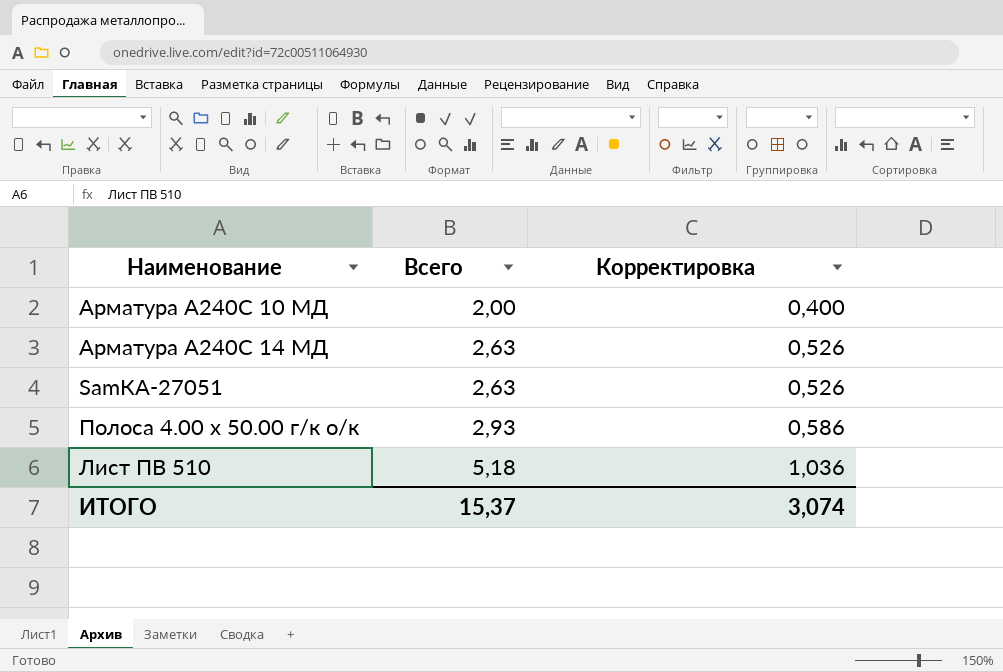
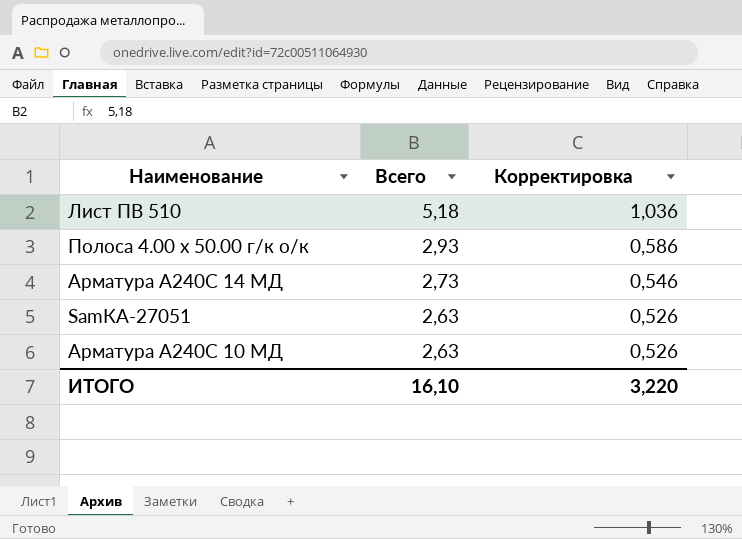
row order: Всего ascending -> Всего descending
Арматура А240С 14 МД | Всего: 2,63 -> 2,73
Арматура А240С 14 МД | Корректировка: 0,526 -> 0,546
Арматура А240С 10 МД | Всего: 2,00 -> 2,63
Арматура А240С 10 МД | Корректировка: 0,400 -> 0,526
ИТОГО | Всего: 15,37 -> 16,10
ИТОГО | Корректировка: 3,074 -> 3,220

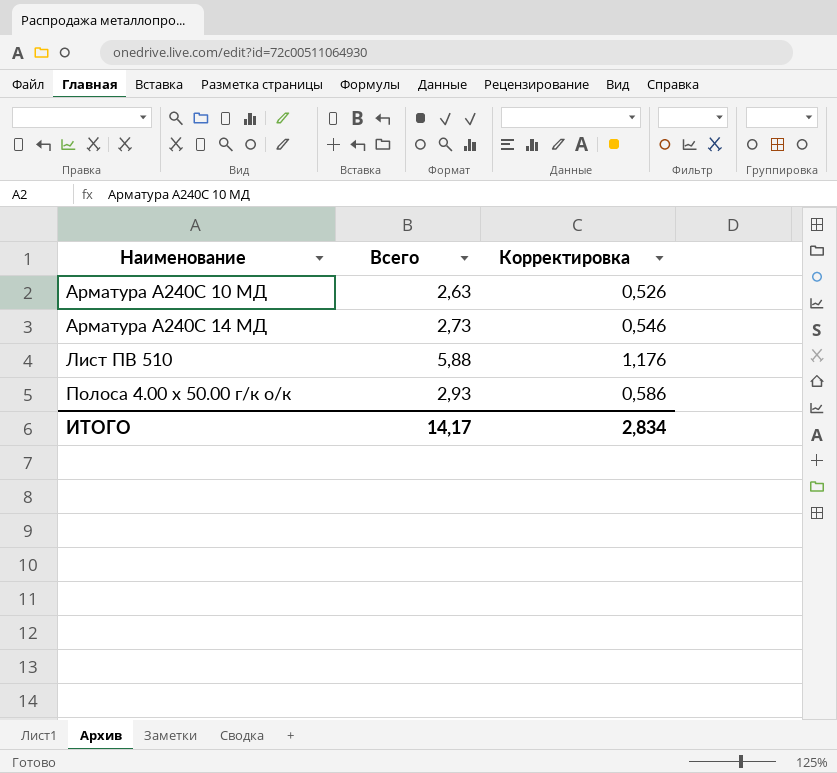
row order: Всего descending -> Наименование ascending
row SamКА-27051: 2,63 | 0,526 -> none
Лист ПВ 510 | Всего: 5,18 -> 5,88
Лист ПВ 510 | Корректировка: 1,036 -> 1,176
ИТОГО | Всего: 16,10 -> 14,17
ИТОГО | Корректировка: 3,220 -> 2,834

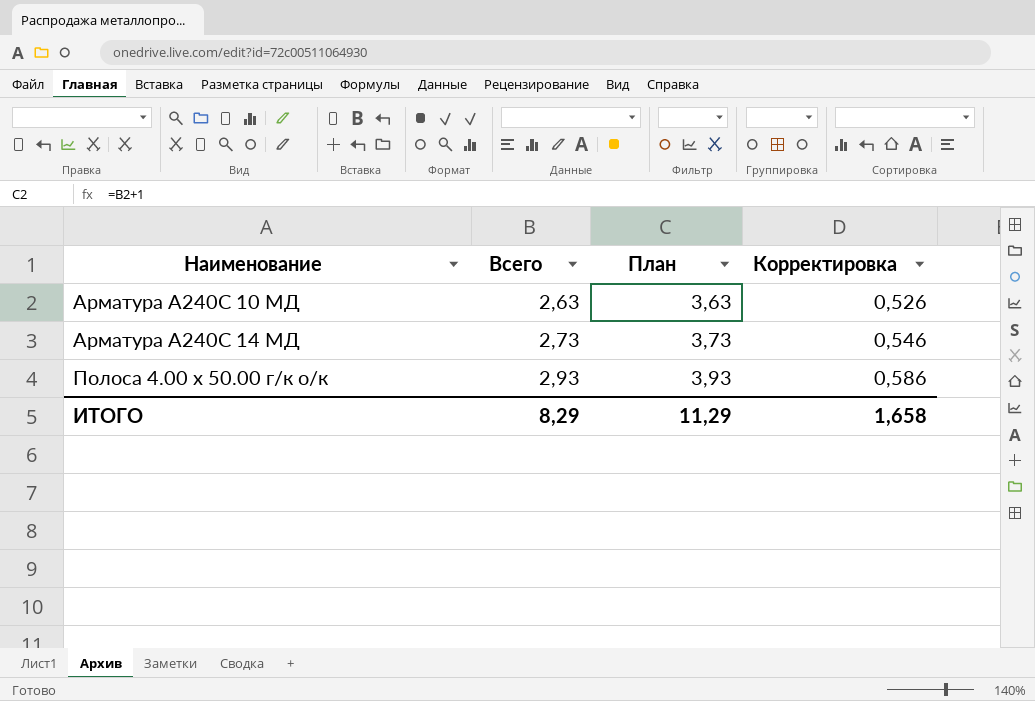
column План | formula: none -> [Всего] + 1
row Лист ПВ 510: 5,88 | 1,176 -> none
ИТОГО | Всего: 14,17 -> 8,29
ИТОГО | Корректировка: 2,834 -> 1,658

